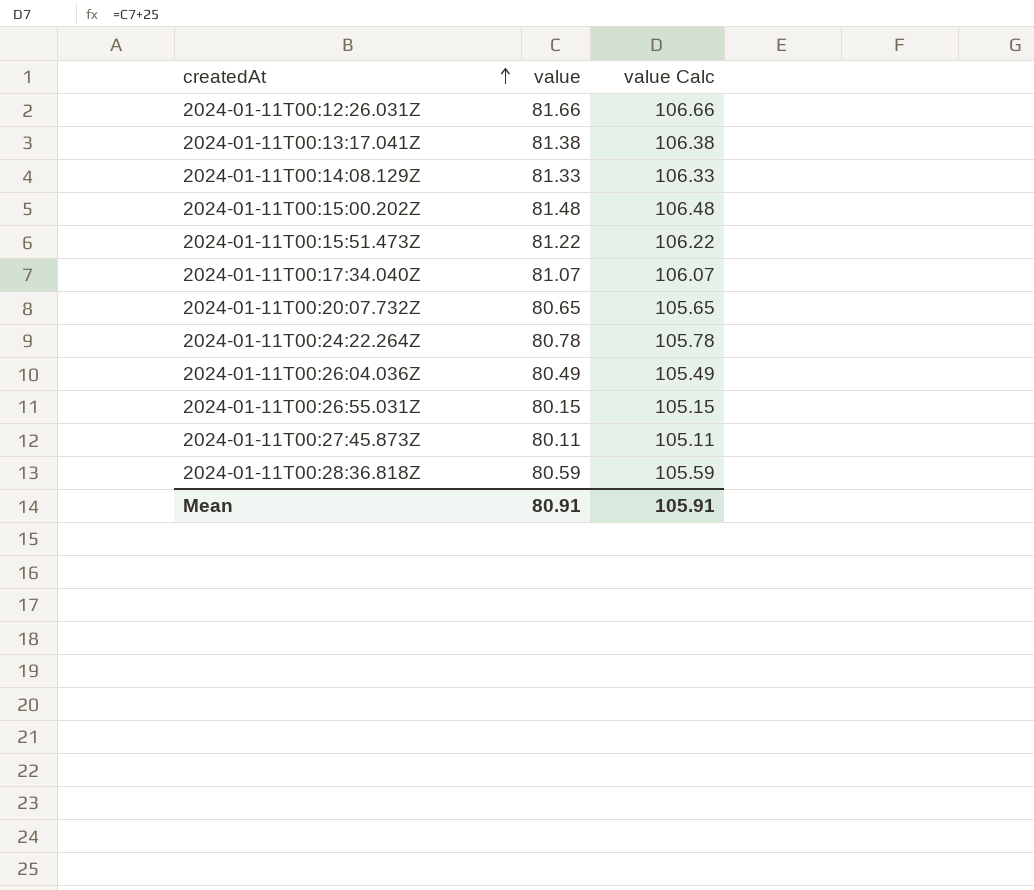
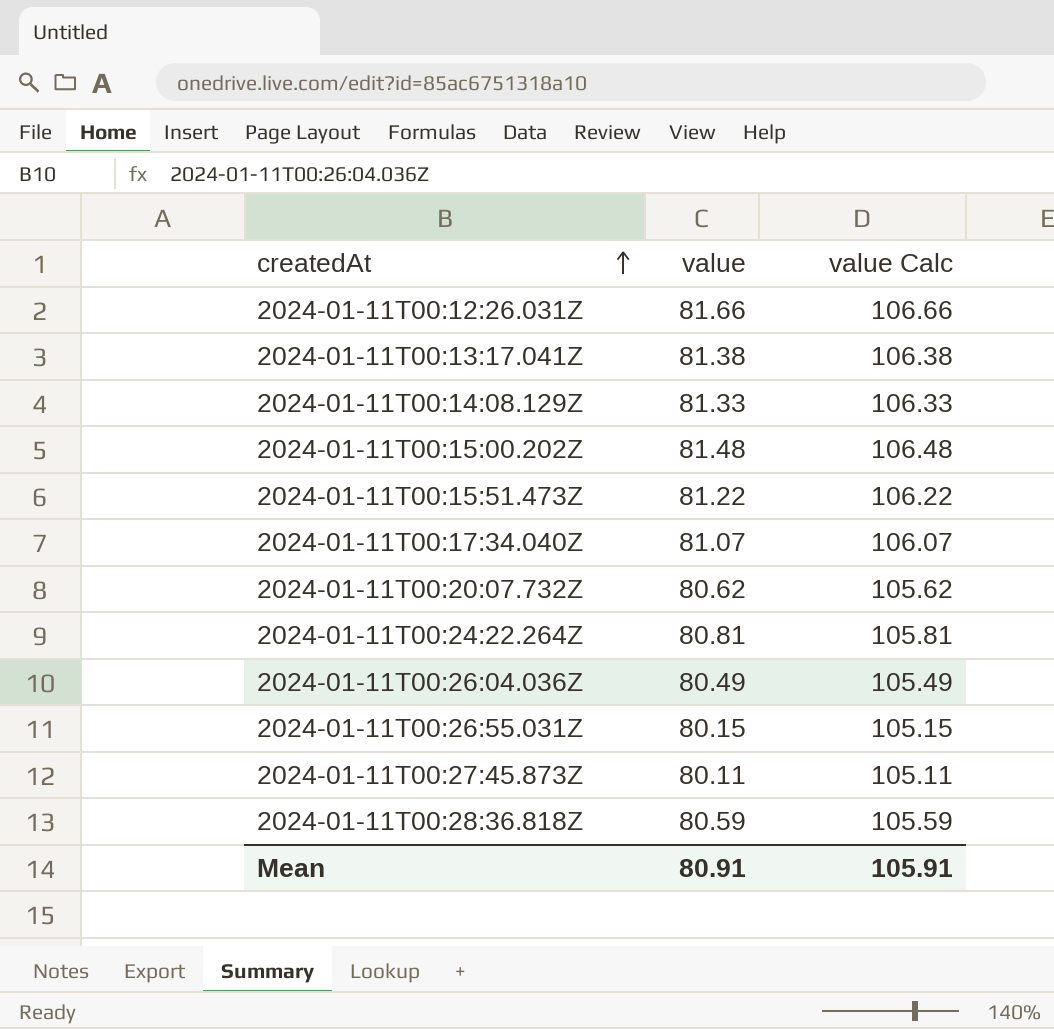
2024-01-11T00:20:07.732Z | value: 80.65 -> 80.62
2024-01-11T00:20:07.732Z | value Calc: 105.65 -> 105.62
2024-01-11T00:24:22.264Z | value: 80.78 -> 80.81
2024-01-11T00:24:22.264Z | value Calc: 105.78 -> 105.81

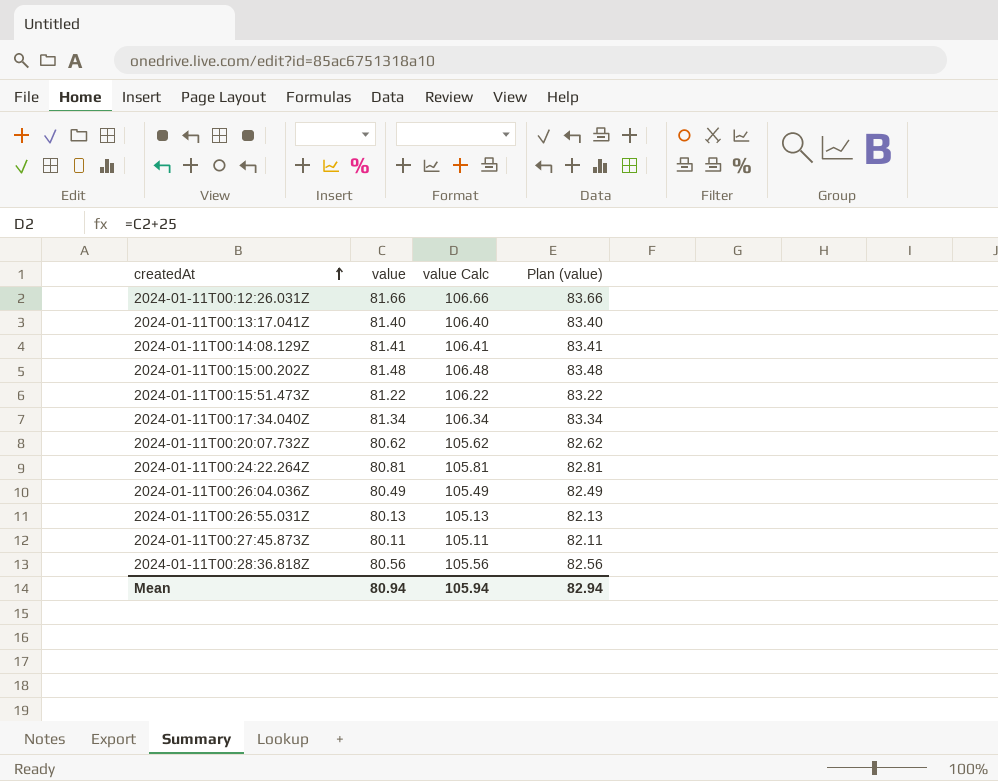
column Plan (value) | formula: none -> [value] + 2
2024-01-11T00:13:17.041Z | value: 81.38 -> 81.40
2024-01-11T00:13:17.041Z | value Calc: 106.38 -> 106.40
2024-01-11T00:14:08.129Z | value: 81.33 -> 81.41
2024-01-11T00:14:08.129Z | value Calc: 106.33 -> 106.41
2024-01-11T00:17:34.040Z | value: 81.07 -> 81.34
2024-01-11T00:17:34.040Z | value Calc: 106.07 -> 106.34
2024-01-11T00:26:55.031Z | value: 80.15 -> 80.13
2024-01-11T00:26:55.031Z | value Calc: 105.15 -> 105.13
2024-01-11T00:28:36.818Z | value: 80.59 -> 80.56
2024-01-11T00:28:36.818Z | value Calc: 105.59 -> 105.56
Mean | value: 80.91 -> 80.94
Mean | value Calc: 105.91 -> 105.94

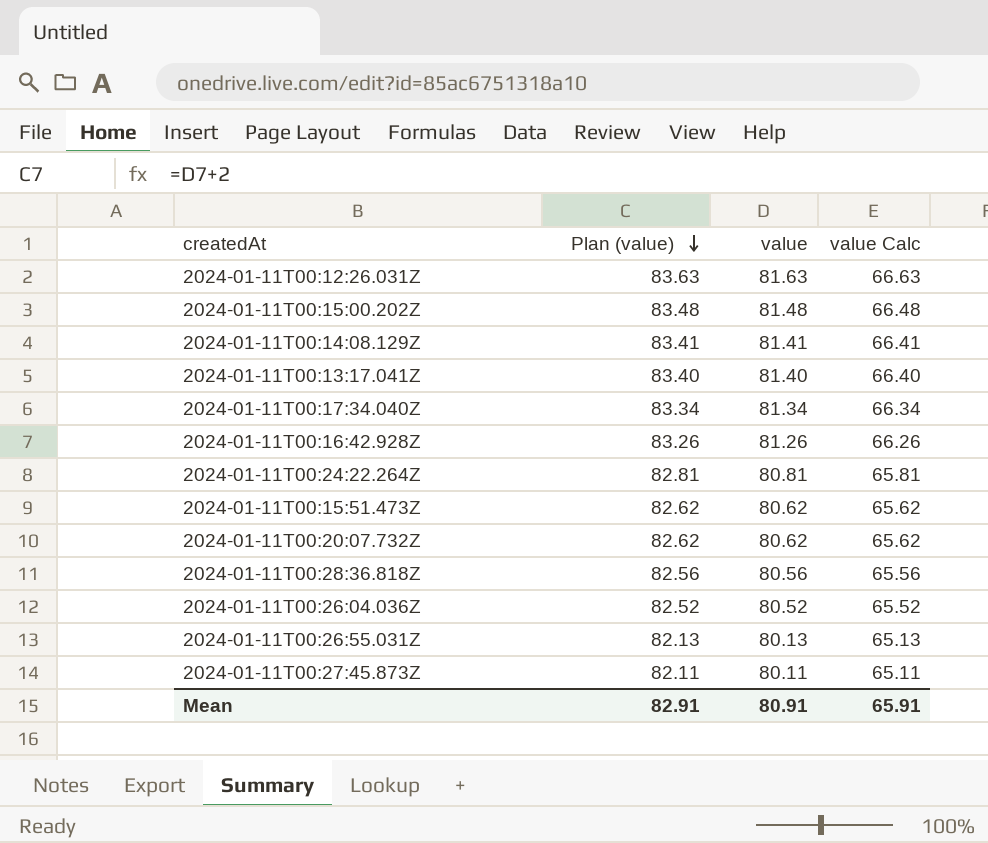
row order: createdAt ascending -> Plan (value) descending
column Plan (value) | position: 4 -> 2
column value Calc | formula: [value] + 25 -> [value] - 15
2024-01-11T00:12:26.031Z | Plan (value): 83.66 -> 83.63
2024-01-11T00:12:26.031Z | value: 81.66 -> 81.63
row 2024-01-11T00:16:42.928Z: none -> 83.26 | 81.26 | 66.26
2024-01-11T00:15:51.473Z | Plan (value): 83.22 -> 82.62
2024-01-11T00:15:51.473Z | value: 81.22 -> 80.62
2024-01-11T00:26:04.036Z | Plan (value): 82.49 -> 82.52
2024-01-11T00:26:04.036Z | value: 80.49 -> 80.52
Mean | Plan (value): 82.94 -> 82.91
Mean | value: 80.94 -> 80.91
Mean | value Calc: 105.94 -> 65.91

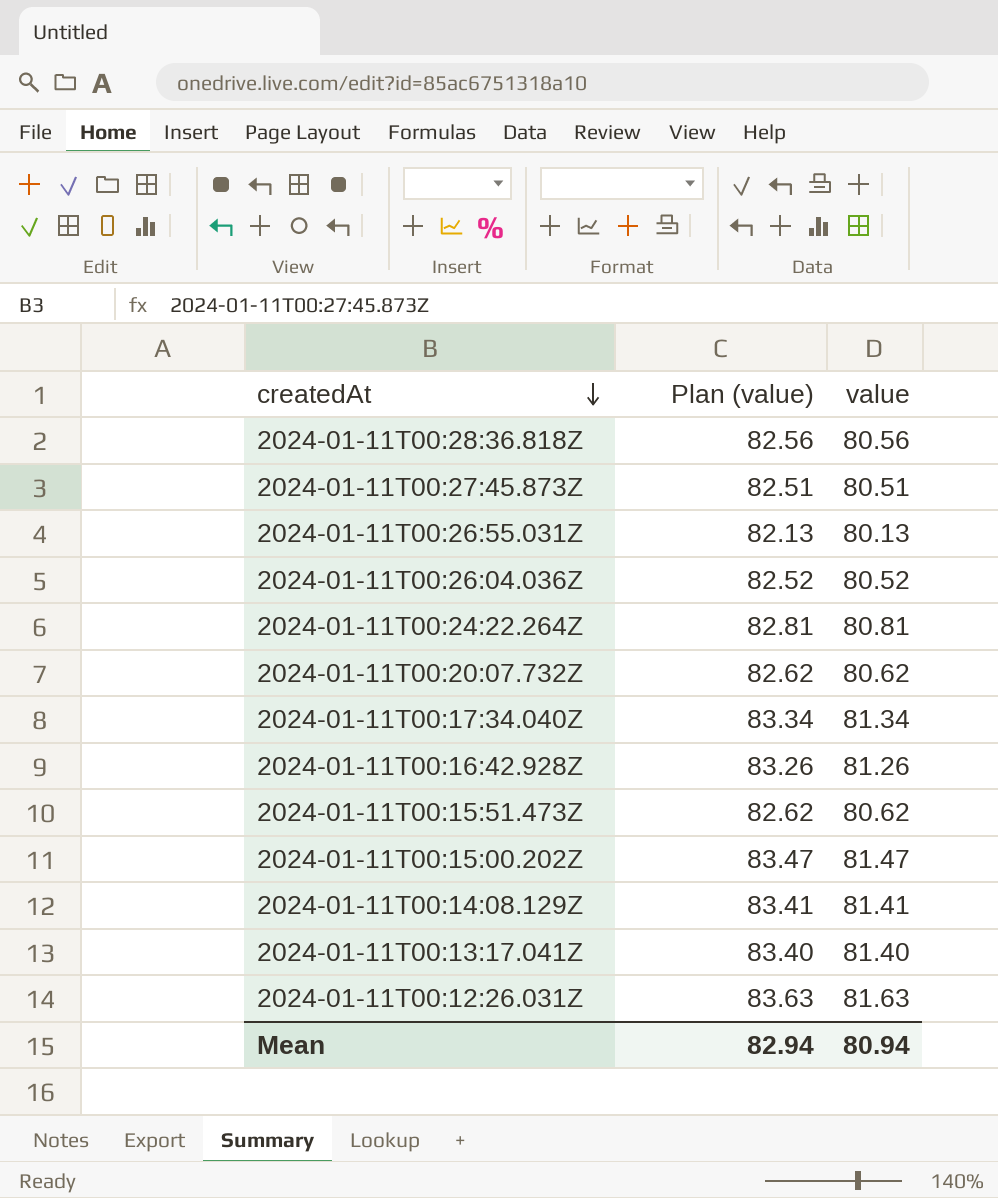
row order: Plan (value) descending -> createdAt descending
column value Calc | formula: [value] - 15 -> none
2024-01-11T00:27:45.873Z | Plan (value): 82.11 -> 82.51
2024-01-11T00:27:45.873Z | value: 80.11 -> 80.51
2024-01-11T00:15:00.202Z | Plan (value): 83.48 -> 83.47
2024-01-11T00:15:00.202Z | value: 81.48 -> 81.47
Mean | Plan (value): 82.91 -> 82.94
Mean | value: 80.91 -> 80.94

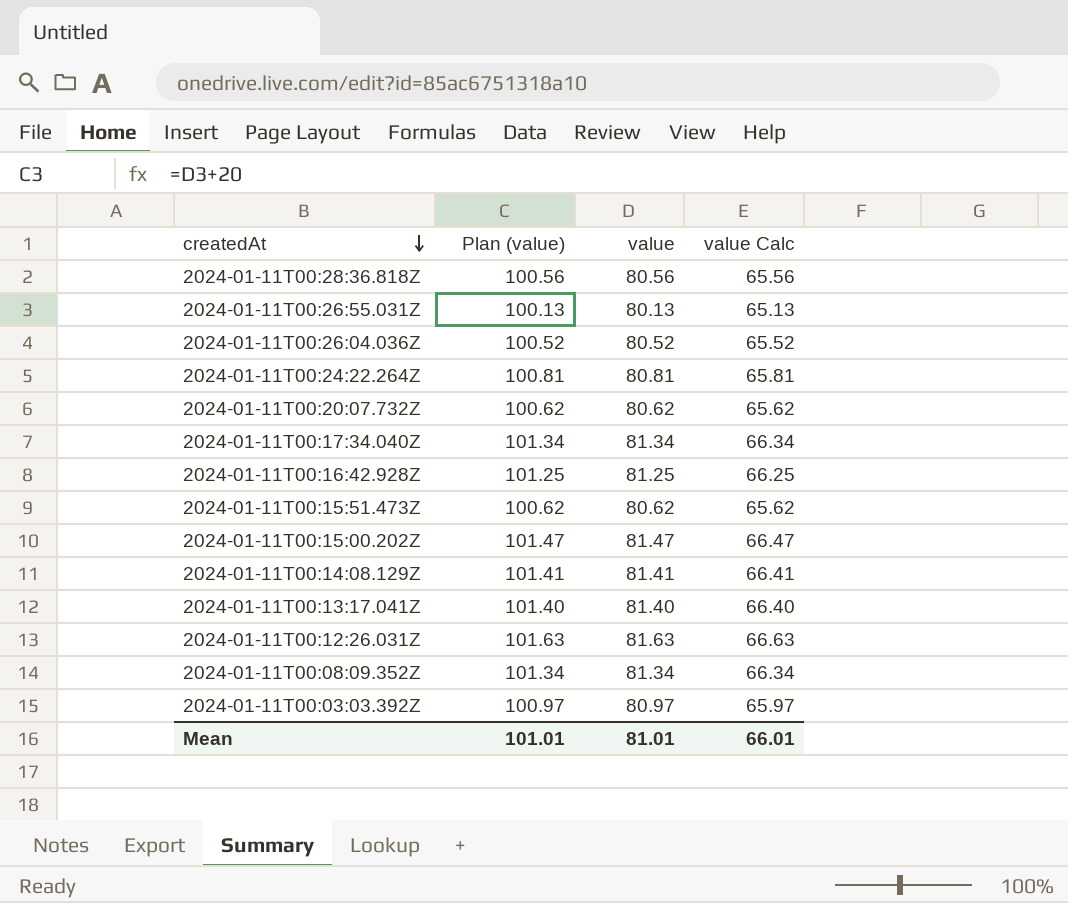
column Plan (value) | formula: [value] + 2 -> [value] + 20
column value Calc | formula: none -> [value] - 15
row 2024-01-11T00:27:45.873Z: 82.51 | 80.51 -> none
2024-01-11T00:16:42.928Z | value: 81.26 -> 81.25
row 2024-01-11T00:08:09.352Z: none -> 101.34 | 81.34 | 66.34
row 2024-01-11T00:03:03.392Z: none -> 100.97 | 80.97 | 65.97
Mean | Plan (value): 82.94 -> 101.01
Mean | value: 80.94 -> 81.01

